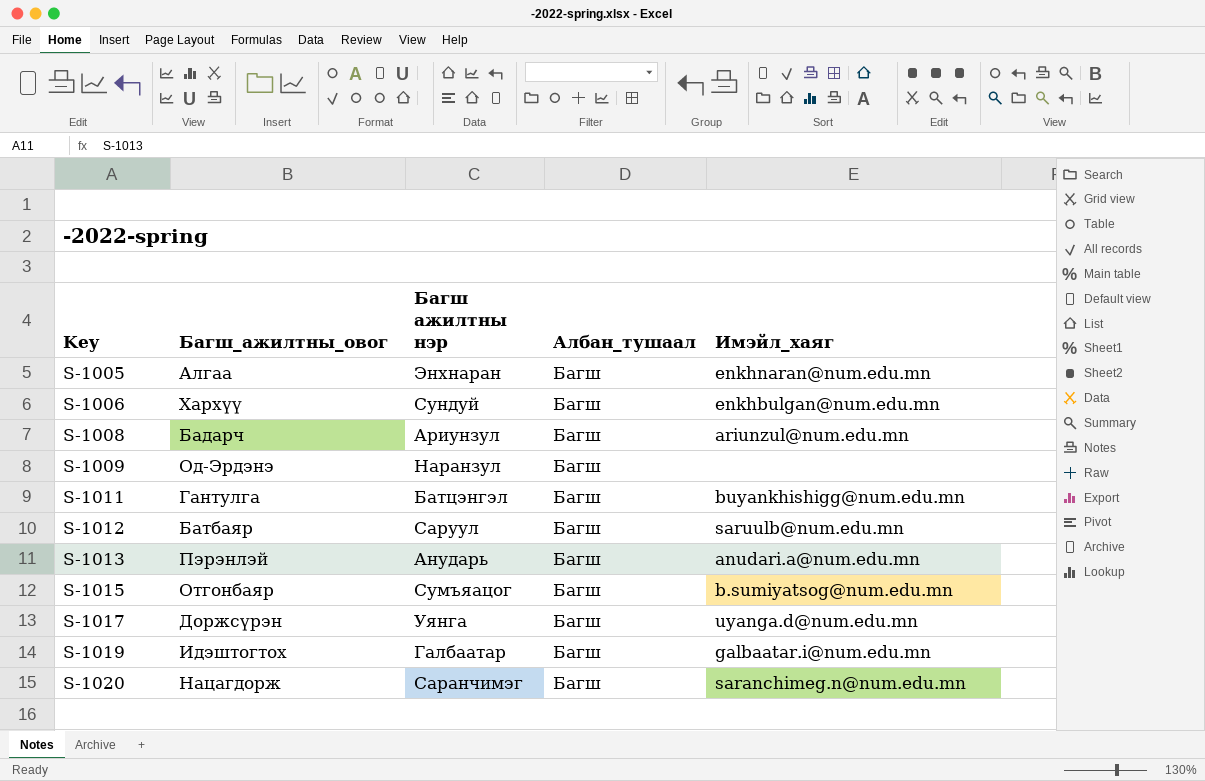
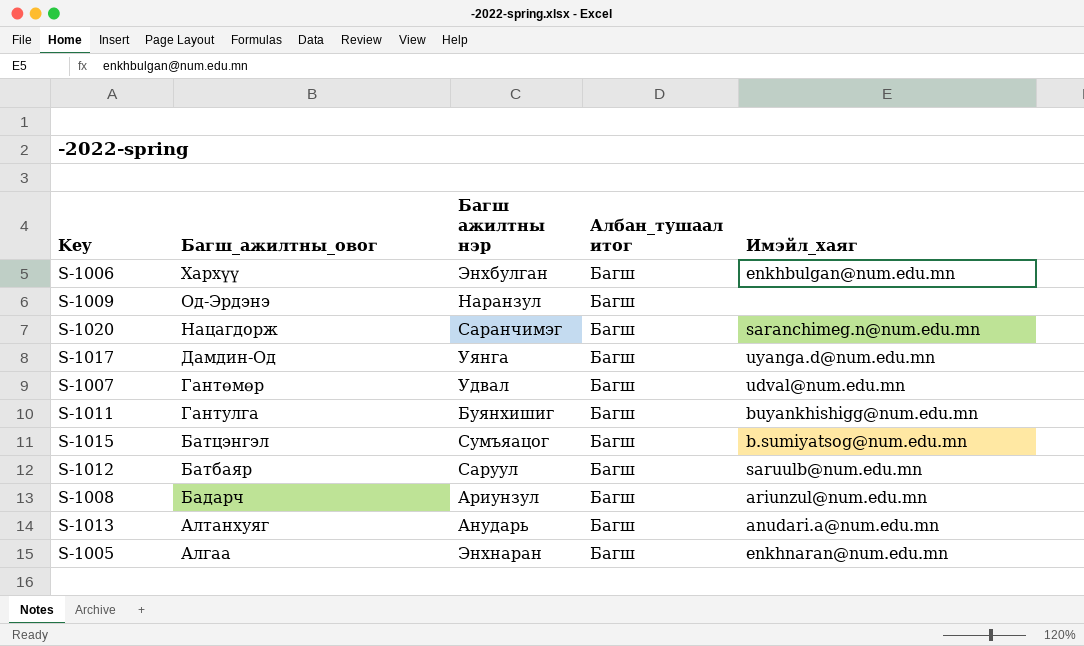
row order: Key ascending -> Багш_ажилтны_овог descending
column name: Албан_тушаал -> Албан_тушаал итог
row S-1019: Идэштогтох | Галбаатар | Багш | galbaatar.i@num.edu.mn -> none
S-1006 | Багш ажилтны нэр: Сундуй -> Энхбулган
S-1017 | Багш_ажилтны_овог: Доржсүрэн -> Дамдин-Од
row S-1007: none -> Гантөмөр | Удвал | Багш | udval@num.edu.mn
S-1011 | Багш ажилтны нэр: Батцэнгэл -> Буянхишиг
S-1015 | Багш_ажилтны_овог: Отгонбаяр -> Батцэнгэл
S-1013 | Багш_ажилтны_овог: Пэрэнлэй -> Алтанхуяг

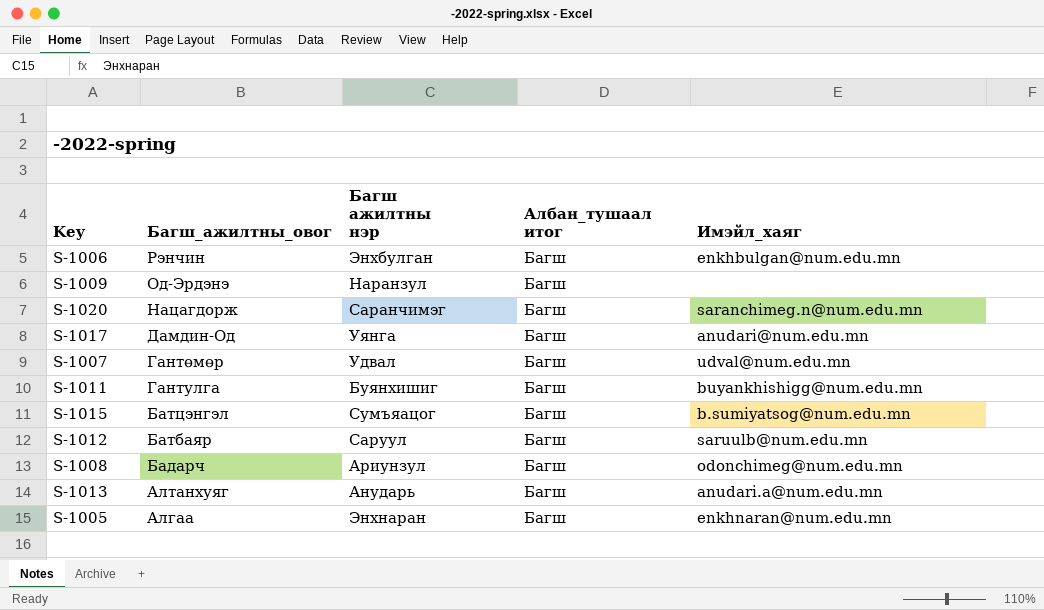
S-1006 | Багш_ажилтны_овог: Хархүү -> Рэнчин
S-1017 | Имэйл_хаяг: uyanga.d@num.edu.mn -> anudari@num.edu.mn
S-1008 | Имэйл_хаяг: ariunzul@num.edu.mn -> odonchimeg@num.edu.mn

